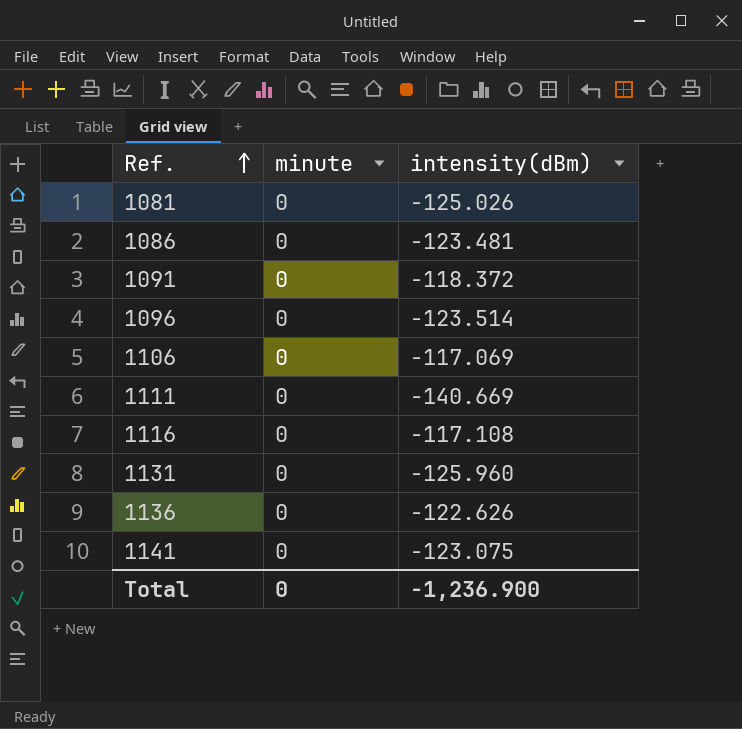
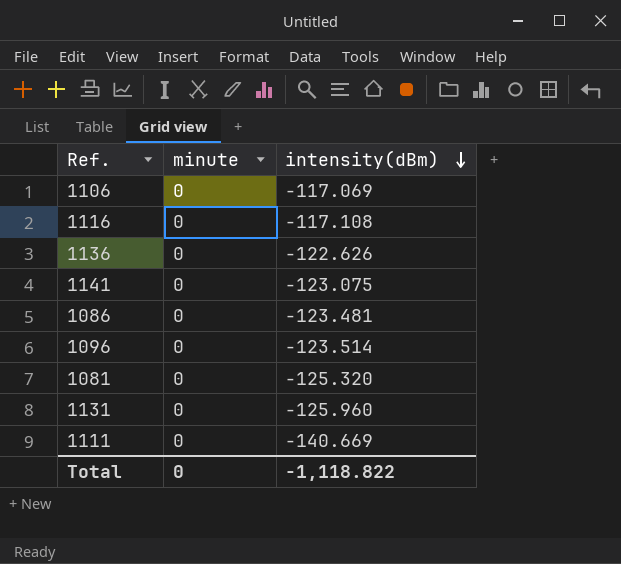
row order: Ref. ascending -> intensity(dBm) descending
row 1091: 0 | -118.372 -> none
1081 | intensity(dBm): -125.026 -> -125.320
Total | intensity(dBm): -1,236.900 -> -1,118.822

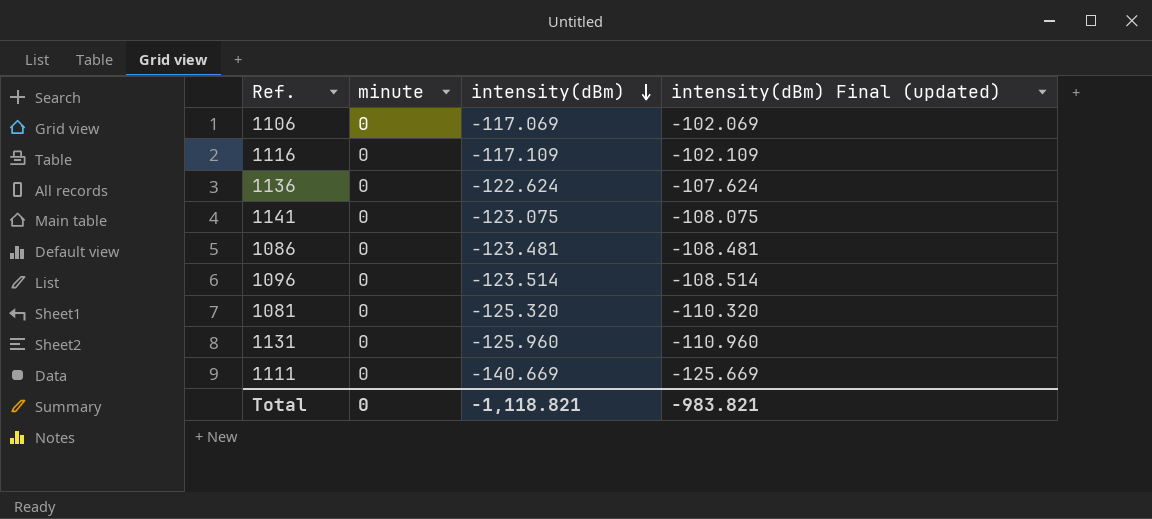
column intensity(dBm) Final (updated) | formula: none -> [intensity(dBm)] + 15
1116 | intensity(dBm): -117.108 -> -117.109
1136 | intensity(dBm): -122.626 -> -122.624
Total | intensity(dBm): -1,118.822 -> -1,118.821

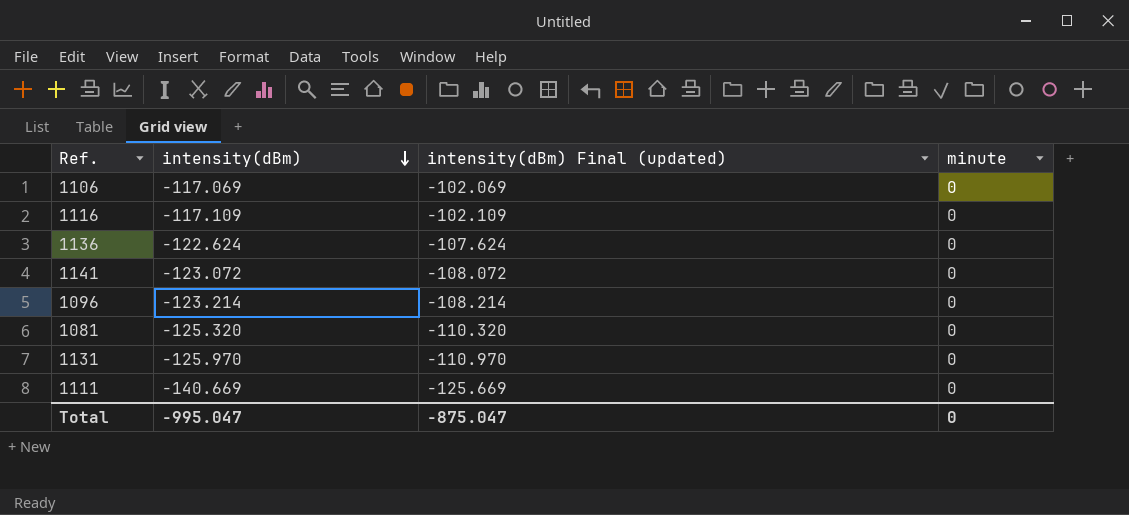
column minute | position: 2 -> 4
row 1086: 0 | -123.481 | -108.481 -> none
1141 | intensity(dBm): -123.075 -> -123.072
1141 | intensity(dBm) Final (updated): -108.075 -> -108.072
1096 | intensity(dBm): -123.514 -> -123.214
1096 | intensity(dBm) Final (updated): -108.514 -> -108.214
1131 | intensity(dBm): -125.960 -> -125.970
1131 | intensity(dBm) Final (updated): -110.960 -> -110.970
Total | intensity(dBm): -1,118.821 -> -995.047
Total | intensity(dBm) Final (updated): -983.821 -> -875.047

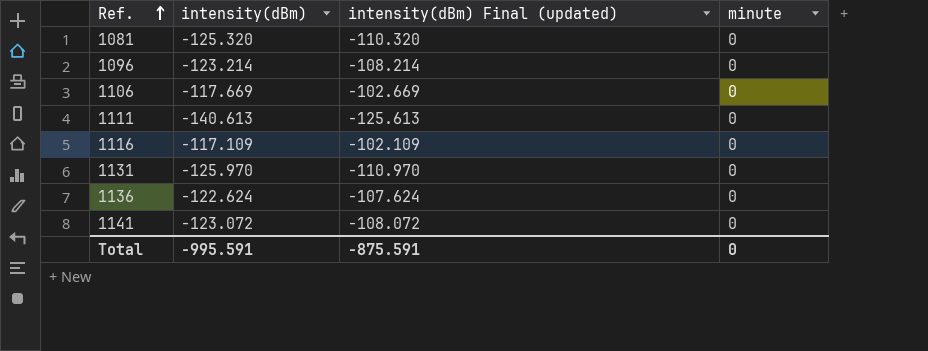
row order: intensity(dBm) descending -> Ref. ascending
1106 | intensity(dBm): -117.069 -> -117.669
1106 | intensity(dBm) Final (updated): -102.069 -> -102.669
1111 | intensity(dBm): -140.669 -> -140.613
1111 | intensity(dBm) Final (updated): -125.669 -> -125.613
Total | intensity(dBm): -995.047 -> -995.591
Total | intensity(dBm) Final (updated): -875.047 -> -875.591

